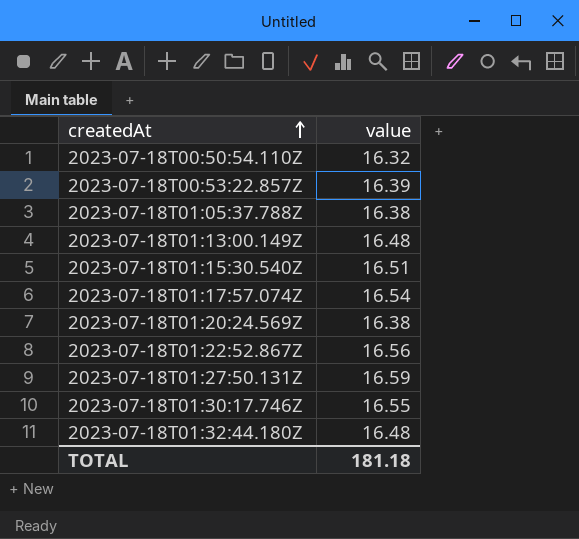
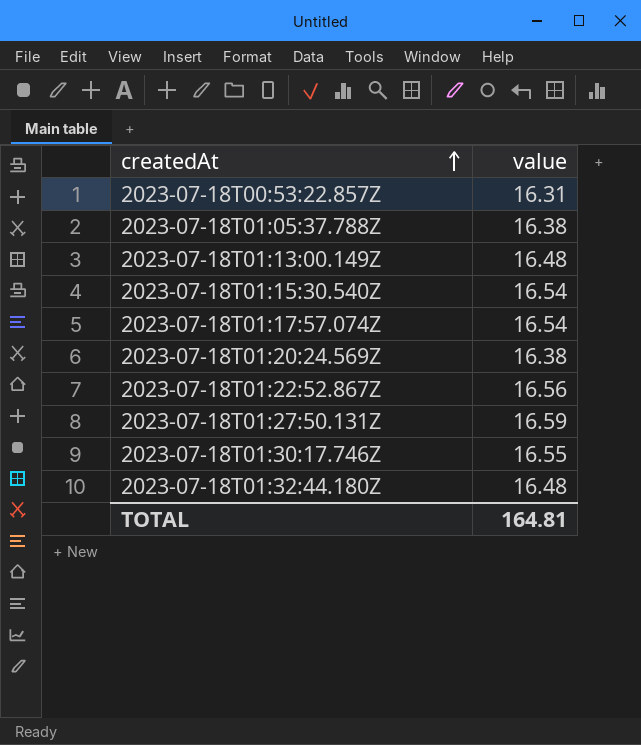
row 2023-07-18T00:50:54.110Z: 16.32 -> none
2023-07-18T00:53:22.857Z | value: 16.39 -> 16.31
2023-07-18T01:15:30.540Z | value: 16.51 -> 16.54
TOTAL | value: 181.18 -> 164.81

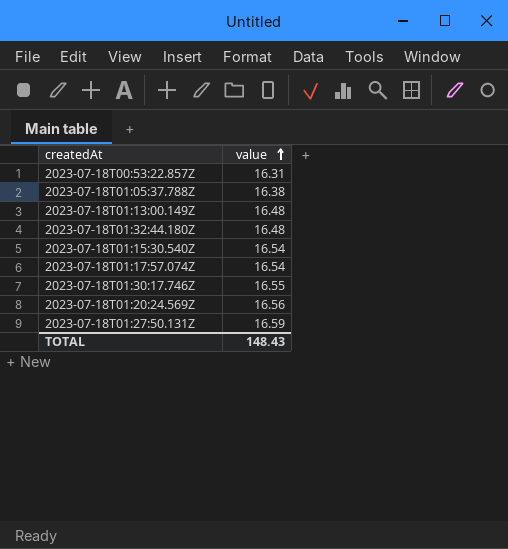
row order: createdAt ascending -> value ascending
row 2023-07-18T01:22:52.867Z: 16.56 -> none
2023-07-18T01:20:24.569Z | value: 16.38 -> 16.56
TOTAL | value: 164.81 -> 148.43

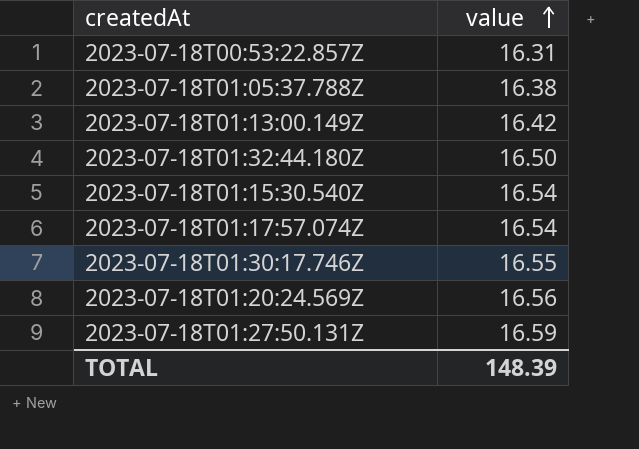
2023-07-18T01:13:00.149Z | value: 16.48 -> 16.42
2023-07-18T01:32:44.180Z | value: 16.48 -> 16.50
TOTAL | value: 148.43 -> 148.39

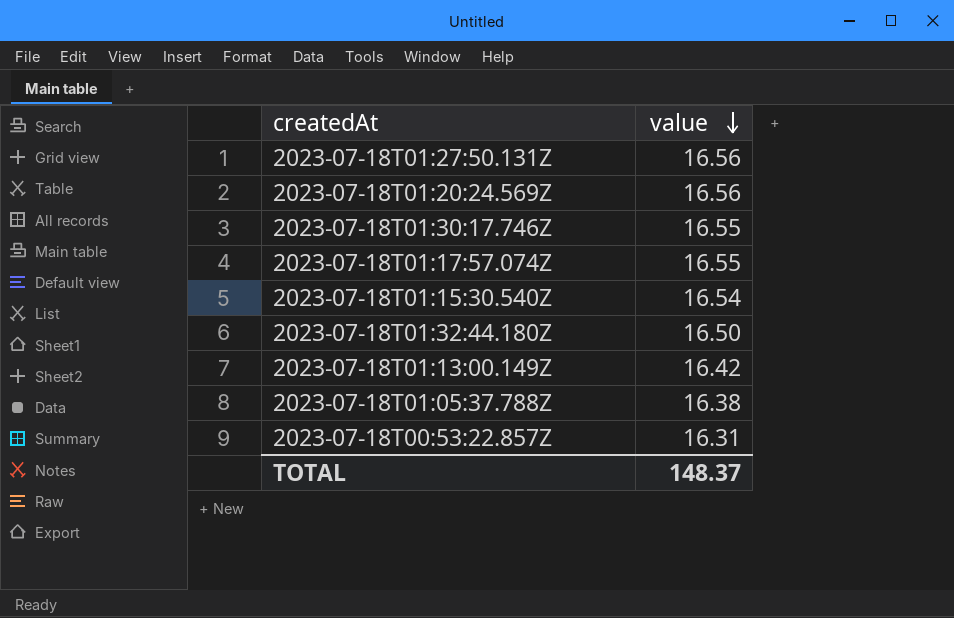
row order: value ascending -> value descending
2023-07-18T01:27:50.131Z | value: 16.59 -> 16.56
2023-07-18T01:17:57.074Z | value: 16.54 -> 16.55
TOTAL | value: 148.39 -> 148.37

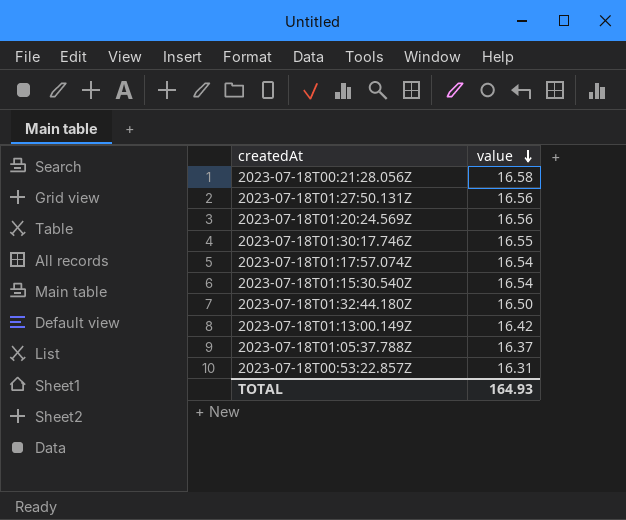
row 2023-07-18T00:21:28.056Z: none -> 16.58
2023-07-18T01:17:57.074Z | value: 16.55 -> 16.54
2023-07-18T01:05:37.788Z | value: 16.38 -> 16.37
TOTAL | value: 148.37 -> 164.93

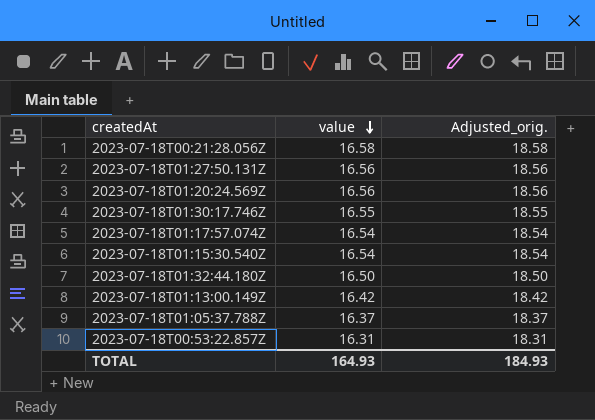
column Adjusted_orig. | formula: none -> [value] + 2

